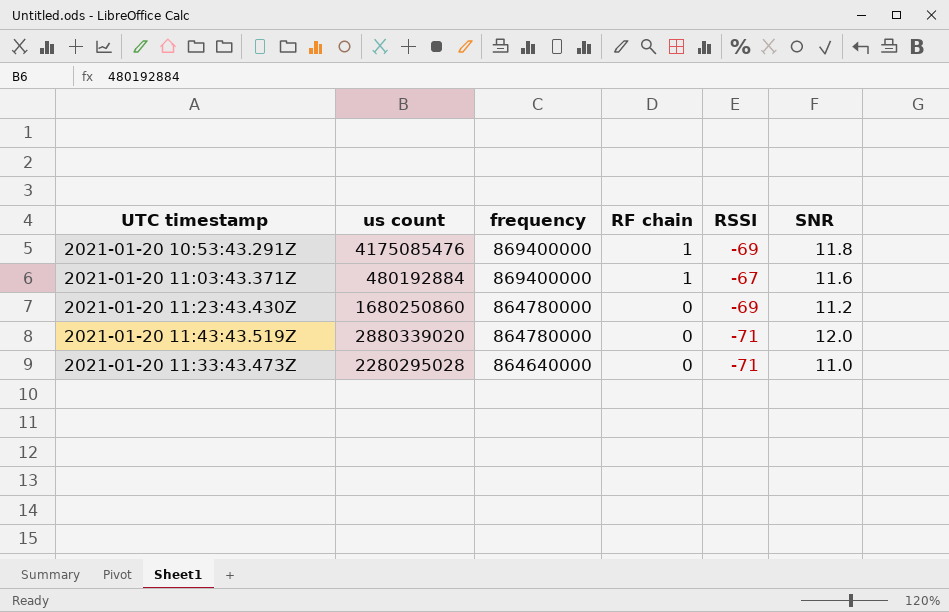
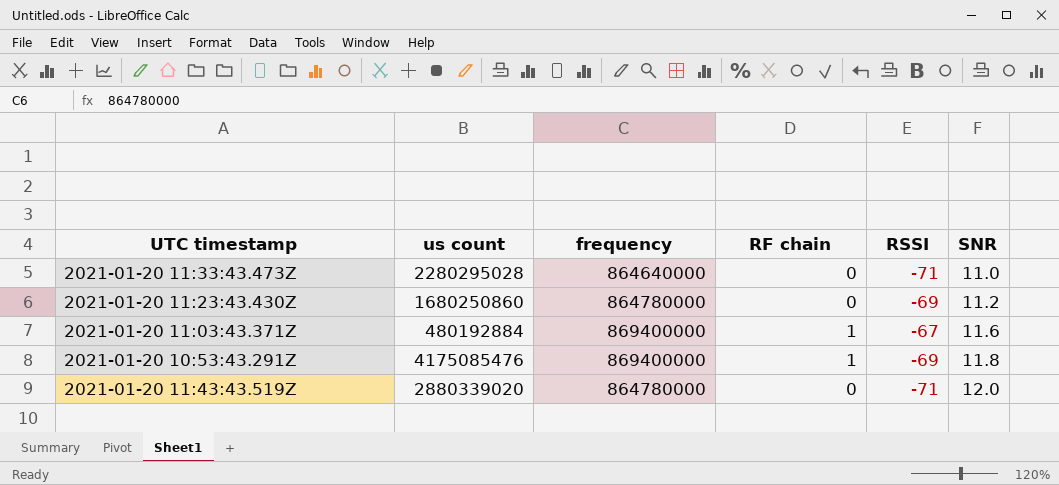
row order: frequency descending -> SNR ascending

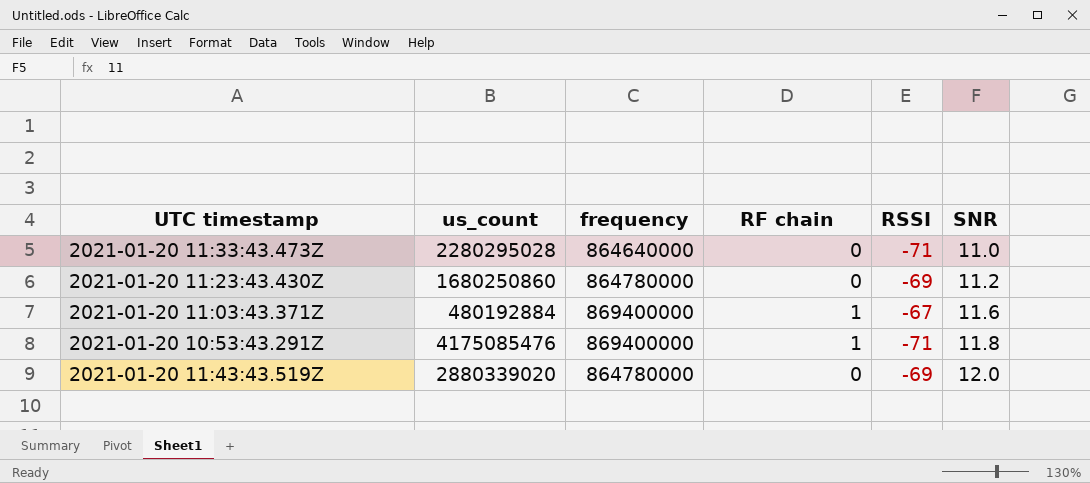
column name: us count -> us_count
2021-01-20 10:53:43.291Z | RSSI: -69 -> -71
2021-01-20 11:43:43.519Z | RSSI: -71 -> -69

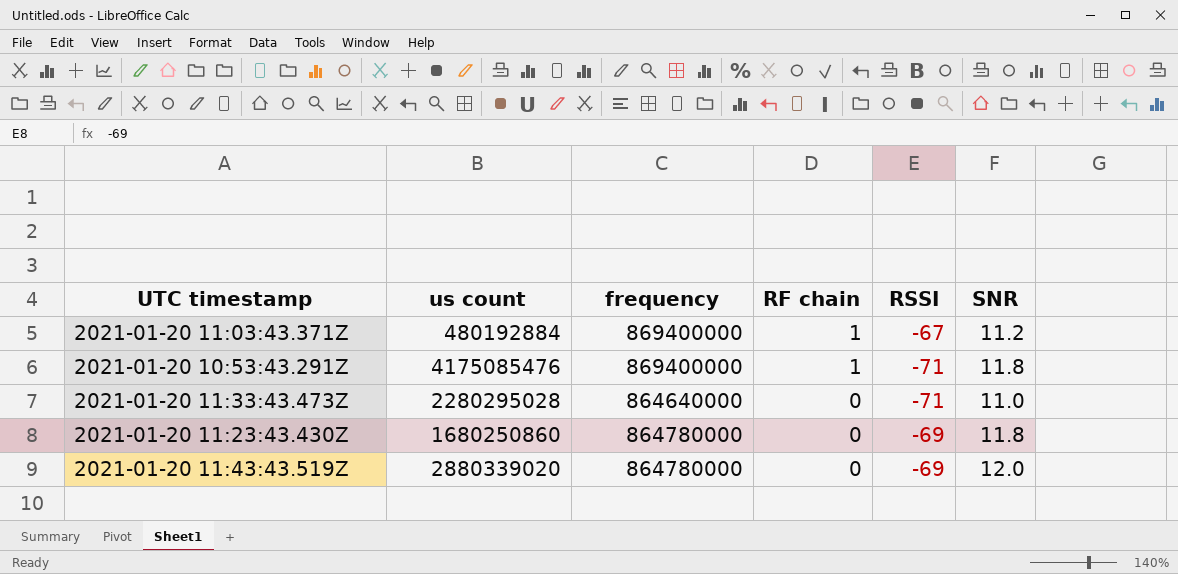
row order: SNR ascending -> RF chain descending
column name: us_count -> us count
2021-01-20 11:03:43.371Z | SNR: 11.6 -> 11.2
2021-01-20 11:23:43.430Z | SNR: 11.2 -> 11.8

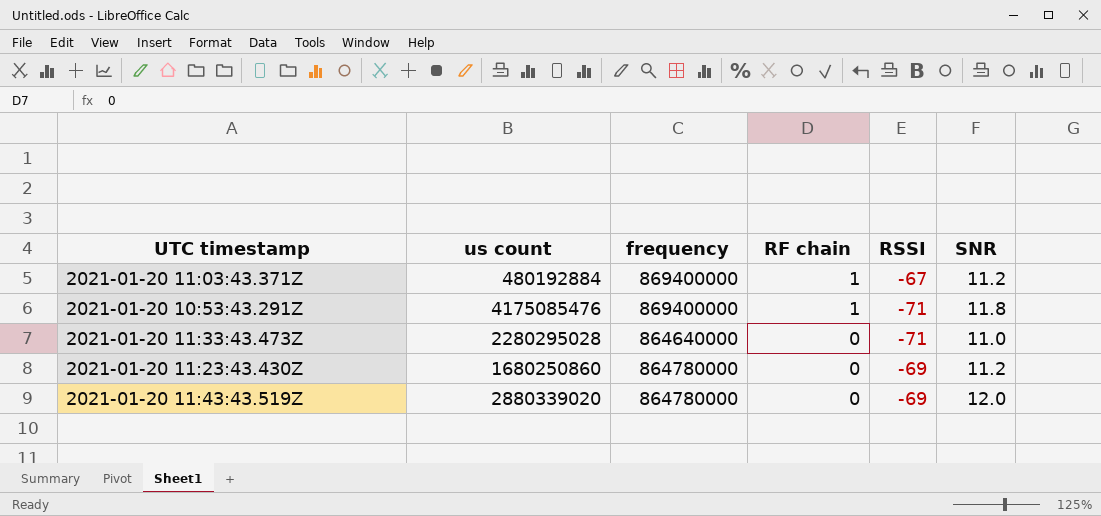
2021-01-20 11:23:43.430Z | SNR: 11.8 -> 11.2

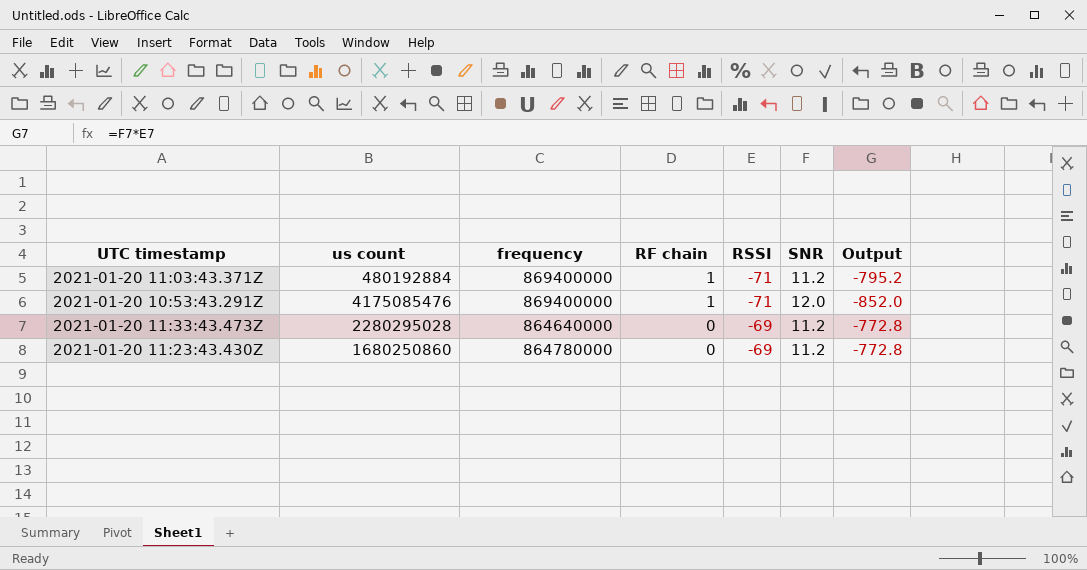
column Output | formula: none -> [RSSI] * [SNR]
row 2021-01-20 11:43:43.519Z: 2880339020 | 864780000 | 0 | -69 | 12.0 -> none
2021-01-20 11:03:43.371Z | RSSI: -67 -> -71
2021-01-20 10:53:43.291Z | SNR: 11.8 -> 12.0
2021-01-20 11:33:43.473Z | RSSI: -71 -> -69
2021-01-20 11:33:43.473Z | SNR: 11.0 -> 11.2

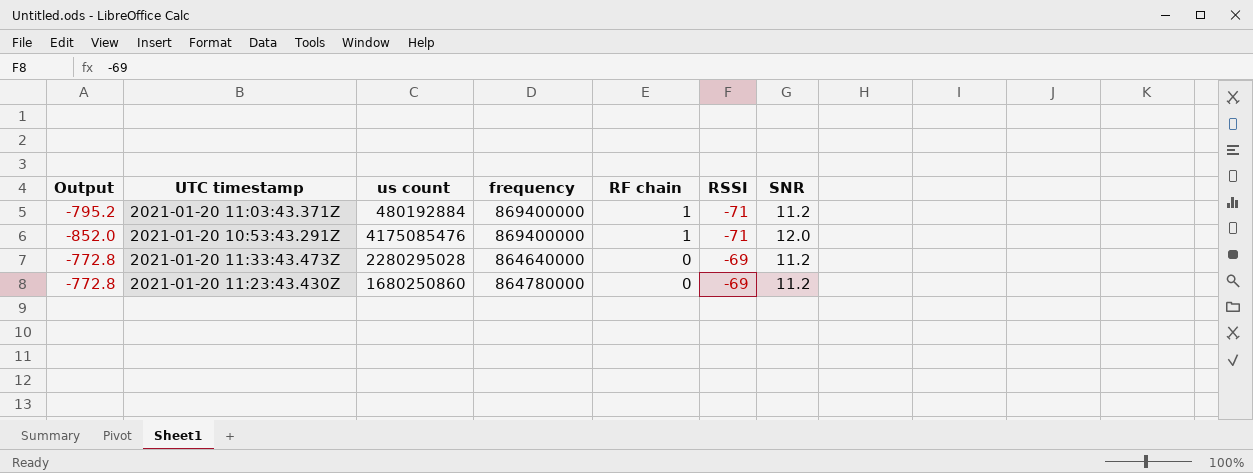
column Output | position: 7 -> 1

